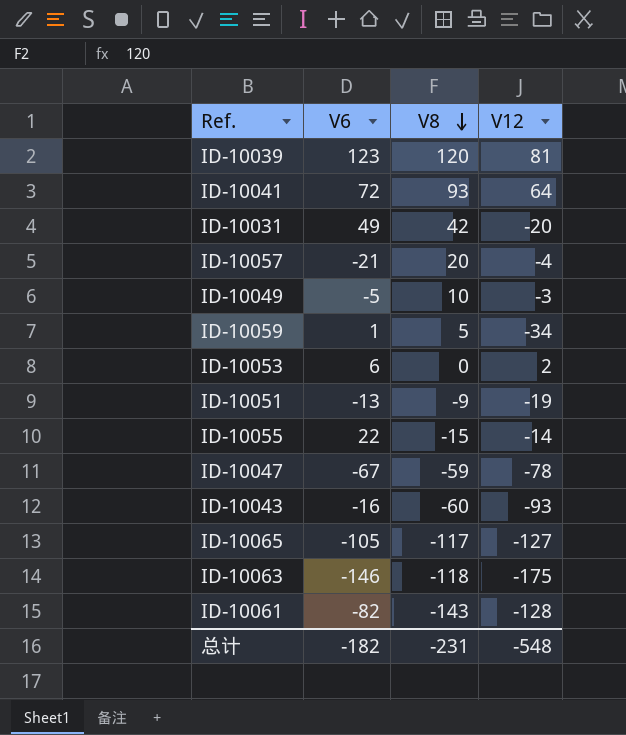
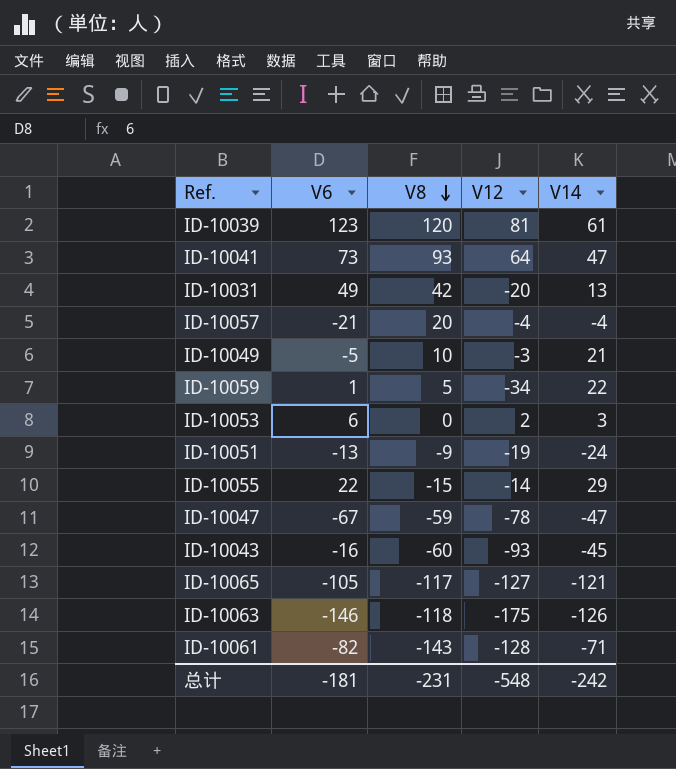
column V14 | position: none -> 5
ID-10041 | V6: 72 -> 73
总计 | V6: -182 -> -181

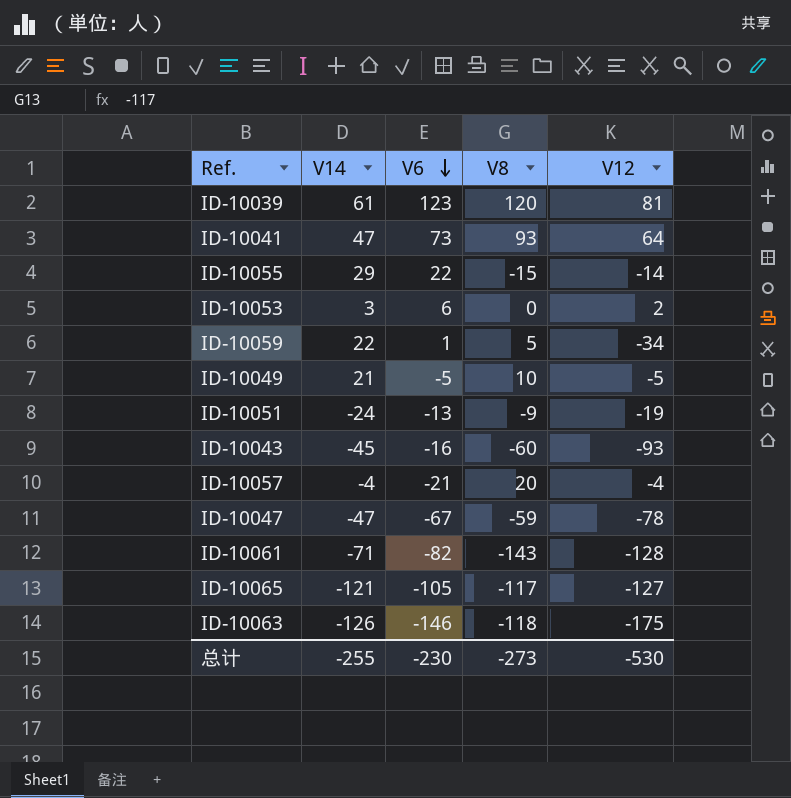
row order: V8 descending -> V6 descending
column V14 | position: 5 -> 2
row ID-10031: 49 | 42 | -20 | 13 -> none
ID-10049 | V12: -3 -> -5
总计 | V14: -242 -> -255
总计 | V6: -181 -> -230
总计 | V8: -231 -> -273
总计 | V12: -548 -> -530

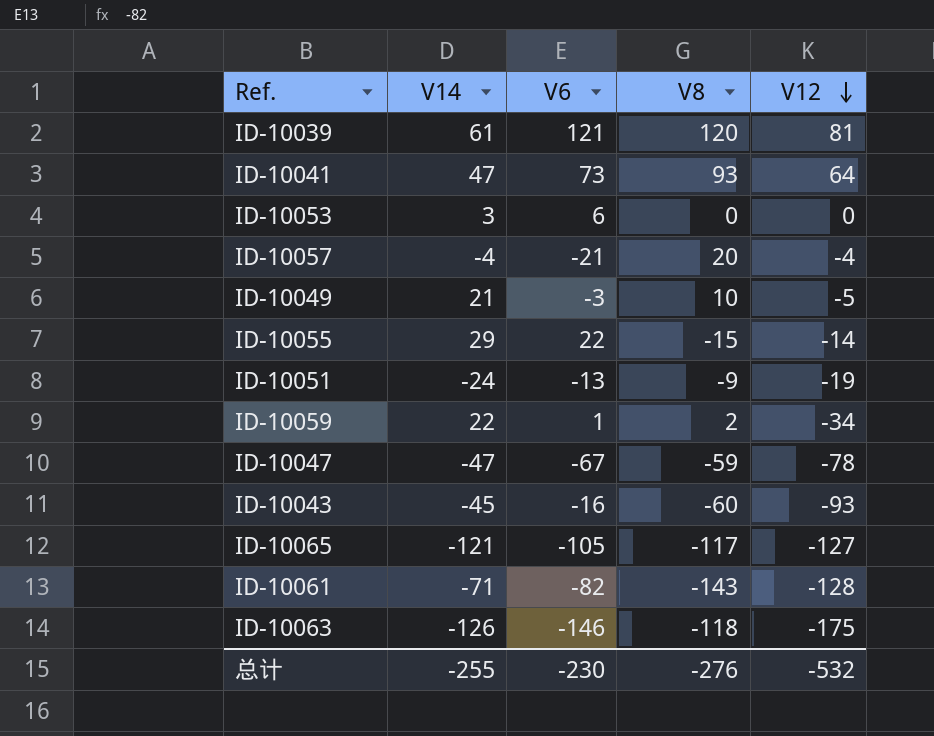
row order: V6 descending -> V12 descending
ID-10039 | V6: 123 -> 121
ID-10053 | V12: 2 -> 0
ID-10049 | V6: -5 -> -3
ID-10059 | V8: 5 -> 2
总计 | V8: -273 -> -276
总计 | V12: -530 -> -532

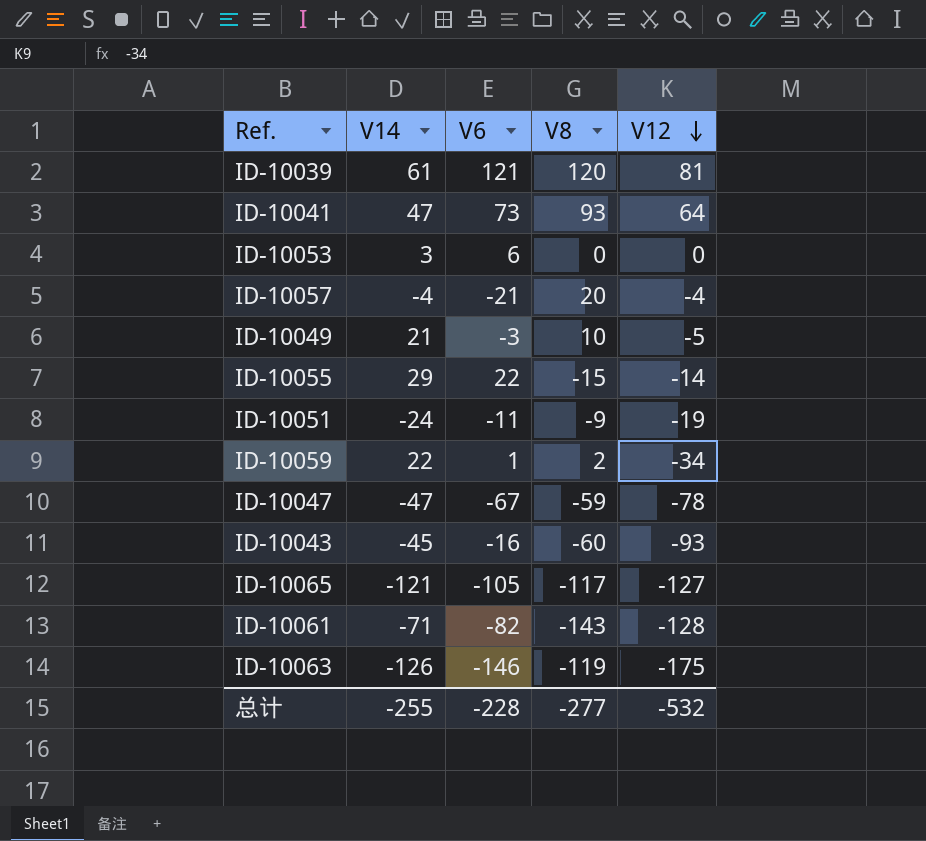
ID-10051 | V6: -13 -> -11
ID-10063 | V8: -118 -> -119
总计 | V6: -230 -> -228
总计 | V8: -276 -> -277

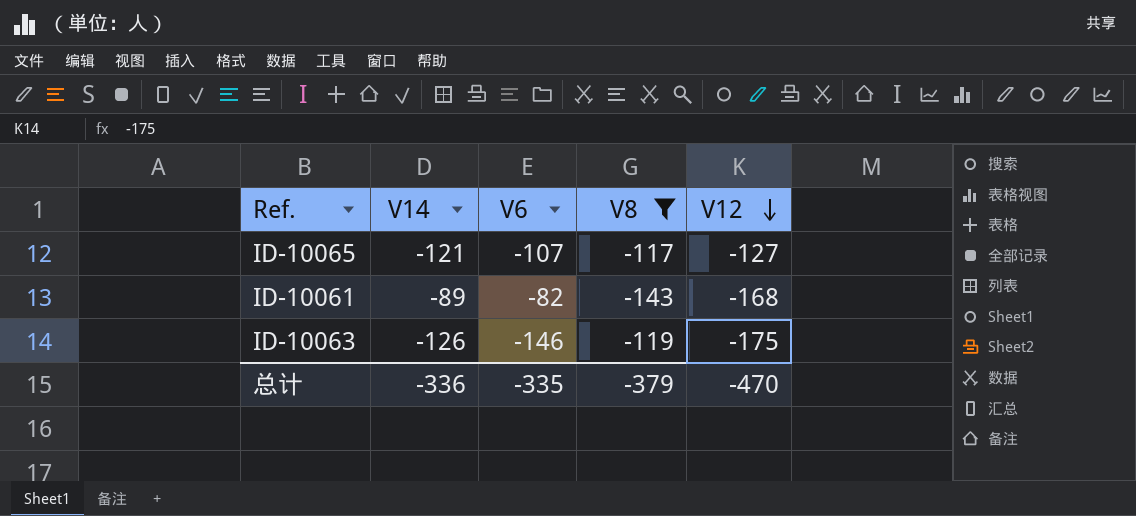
filter: none -> V8 <= -117
ID-10065 | V6: -105 -> -107
ID-10061 | V14: -71 -> -89
ID-10061 | V12: -128 -> -168
总计 | V14: -255 -> -336
总计 | V6: -228 -> -335
总计 | V8: -277 -> -379
总计 | V12: -532 -> -470

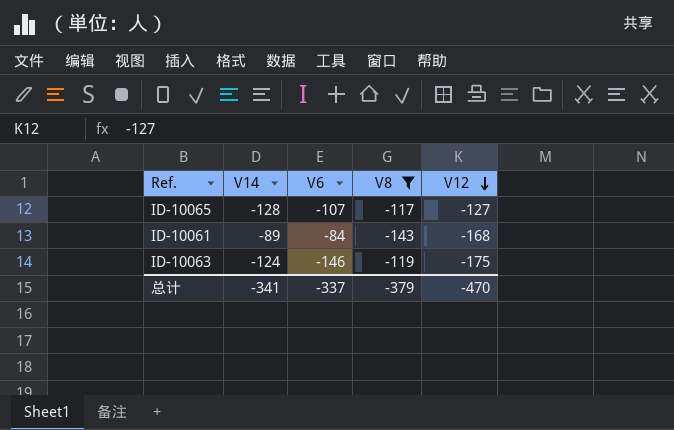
ID-10065 | V14: -121 -> -128
ID-10061 | V6: -82 -> -84
ID-10063 | V14: -126 -> -124
总计 | V14: -336 -> -341
总计 | V6: -335 -> -337

